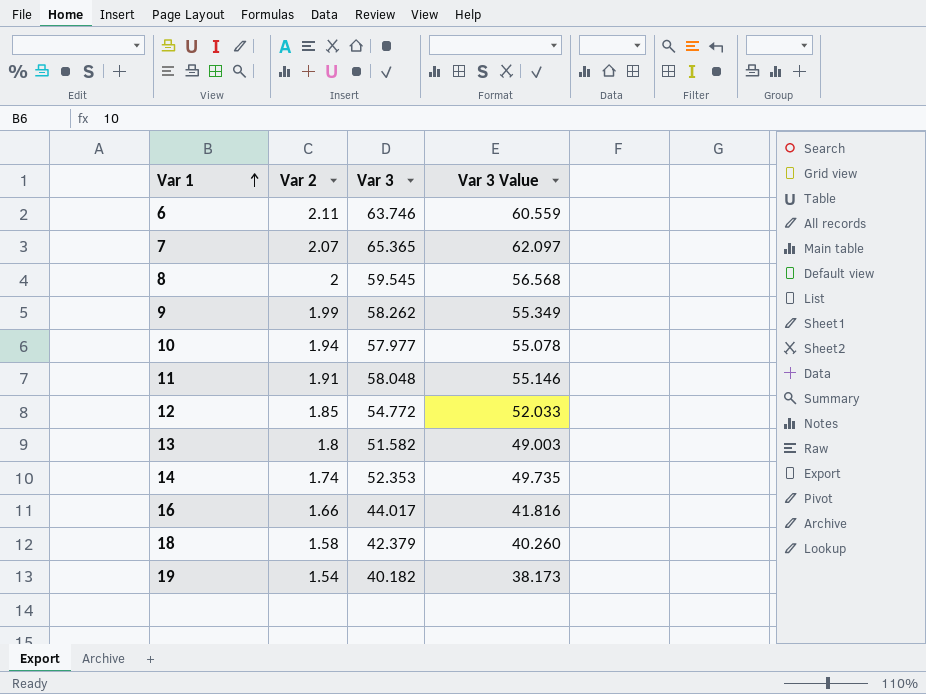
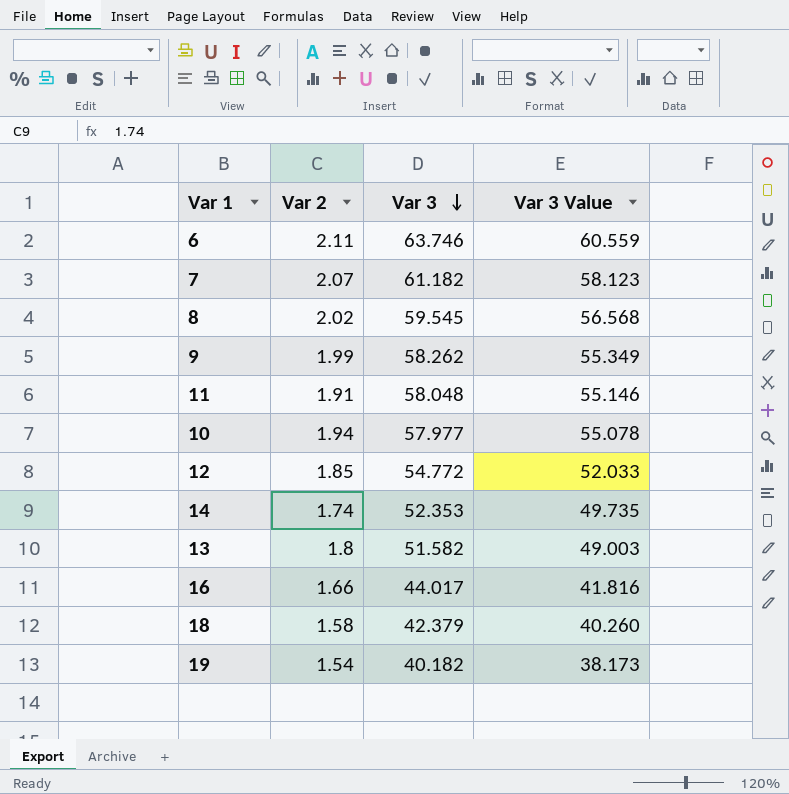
row order: Var 1 ascending -> Var 3 descending
7 | Var 3: 65.365 -> 61.182
7 | Var 3 Value: 62.097 -> 58.123
8 | Var 2: 2 -> 2.02

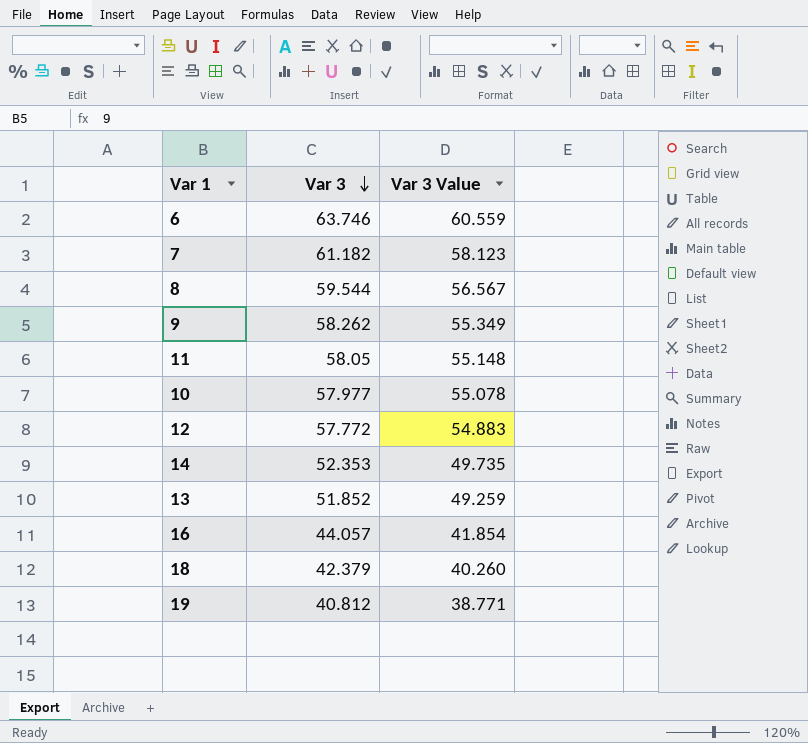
column Var 2 | position: 2 -> none
8 | Var 3: 59.545 -> 59.544
8 | Var 3 Value: 56.568 -> 56.567
11 | Var 3: 58.048 -> 58.05
11 | Var 3 Value: 55.146 -> 55.148
12 | Var 3: 54.772 -> 57.772
12 | Var 3 Value: 52.033 -> 54.883
13 | Var 3: 51.582 -> 51.852
13 | Var 3 Value: 49.003 -> 49.259
16 | Var 3: 44.017 -> 44.057
16 | Var 3 Value: 41.816 -> 41.854
19 | Var 3: 40.182 -> 40.812
19 | Var 3 Value: 38.173 -> 38.771

